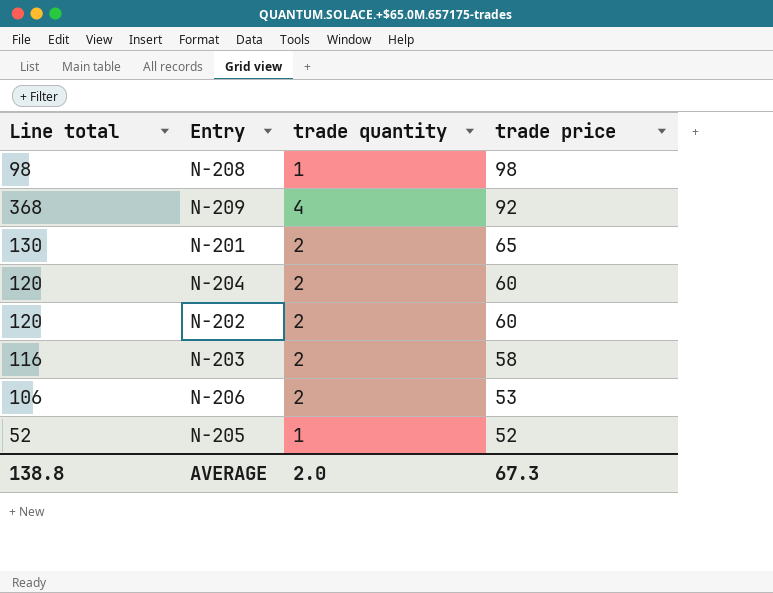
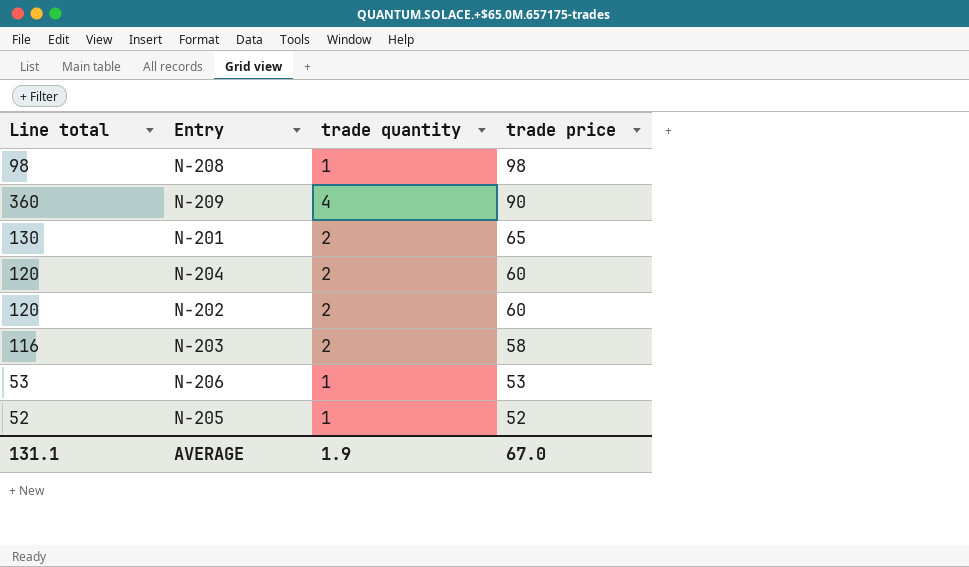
N-209 | Line total: 368 -> 360
N-209 | trade price: 92 -> 90
N-206 | Line total: 106 -> 53
N-206 | trade quantity: 2 -> 1
AVERAGE | Line total: 138.8 -> 131.1
AVERAGE | trade quantity: 2.0 -> 1.9
AVERAGE | trade price: 67.3 -> 67.0

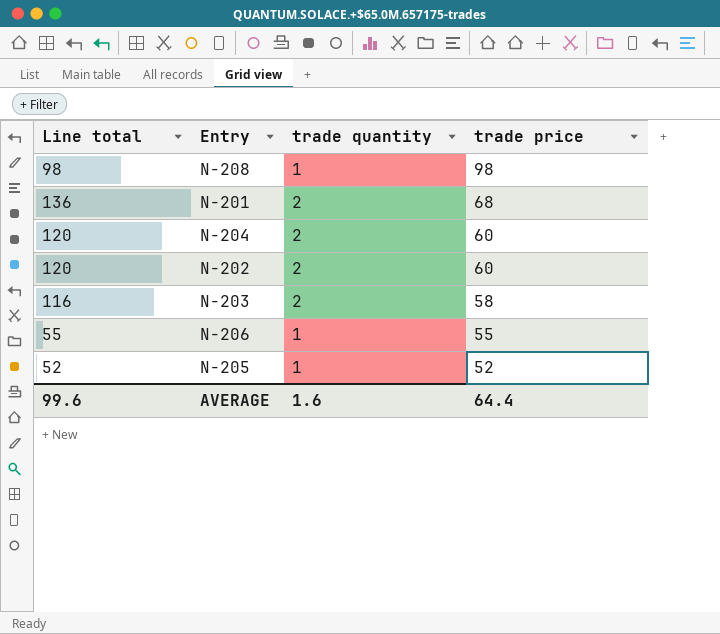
row N-209: 360 | 4 | 90 -> none
N-201 | Line total: 130 -> 136
N-201 | trade price: 65 -> 68
N-206 | Line total: 53 -> 55
N-206 | trade price: 53 -> 55
AVERAGE | Line total: 131.1 -> 99.6
AVERAGE | trade quantity: 1.9 -> 1.6
AVERAGE | trade price: 67.0 -> 64.4

